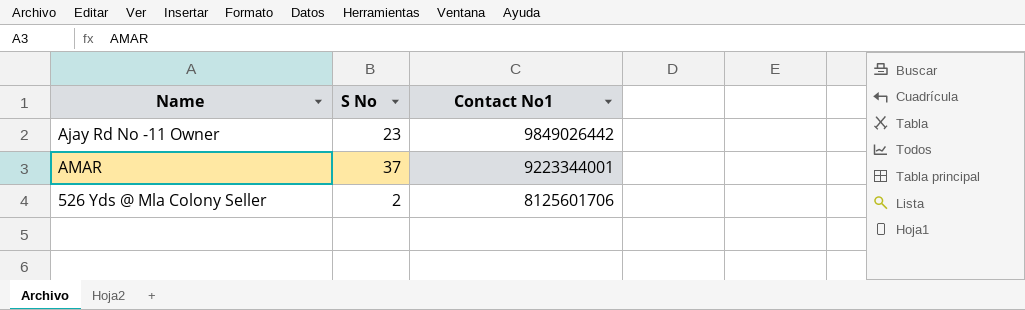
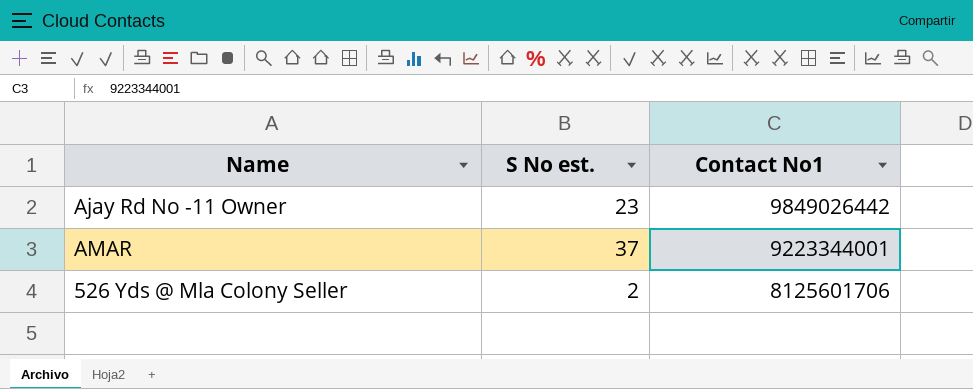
column name: S No -> S No est.

